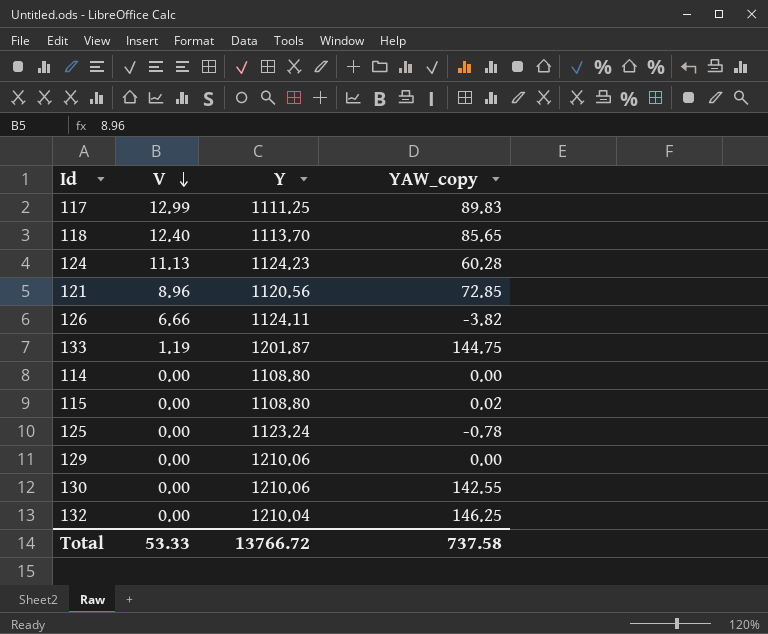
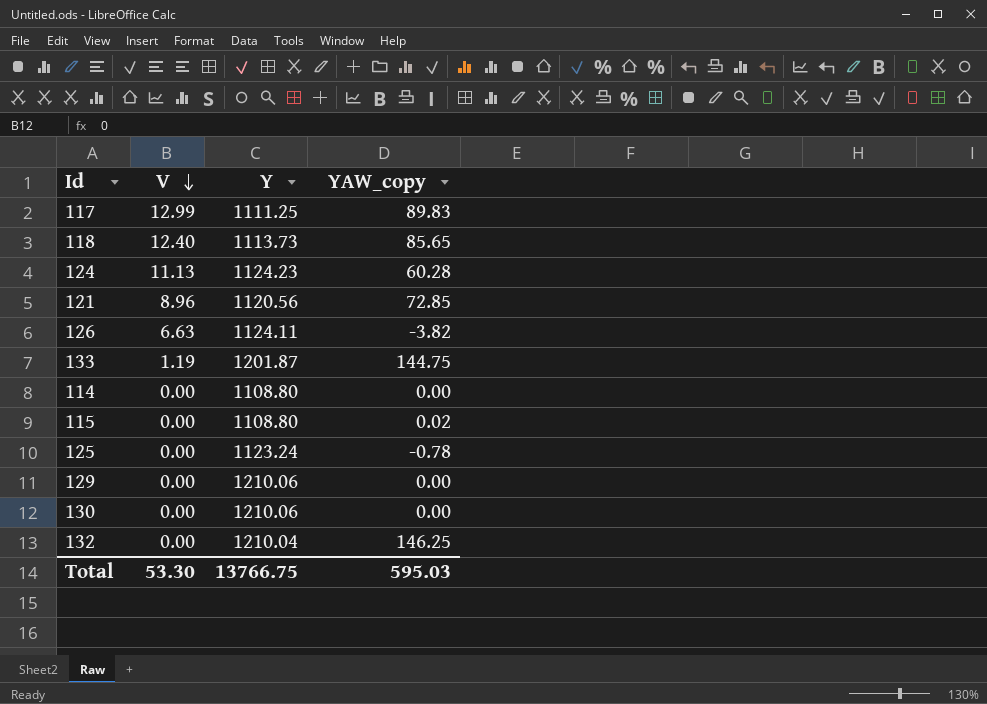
118 | Y: 1113.70 -> 1113.73
126 | V: 6.66 -> 6.63
130 | YAW_copy: 142.55 -> 0.00
Total | V: 53.33 -> 53.30
Total | Y: 13766.72 -> 13766.75
Total | YAW_copy: 737.58 -> 595.03

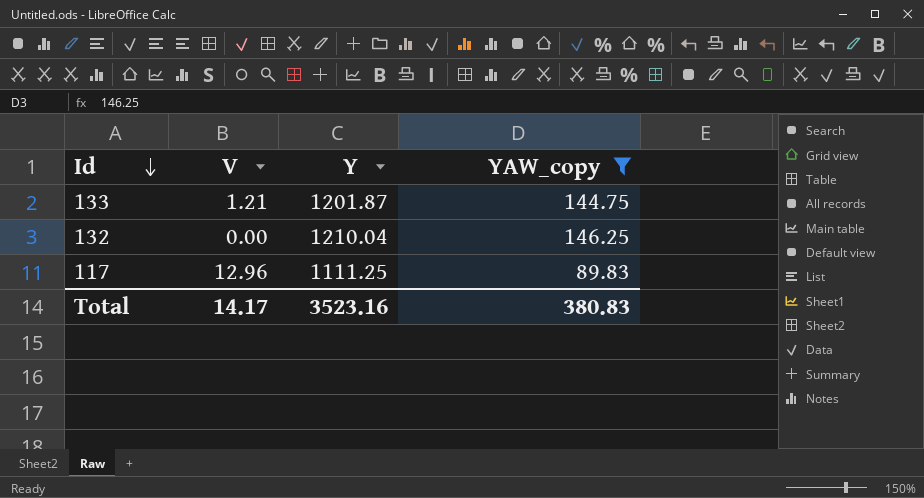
filter: none -> YAW_copy >= 89.83
row order: V descending -> Id descending
133 | V: 1.19 -> 1.21
117 | V: 12.99 -> 12.96
Total | V: 53.30 -> 14.17
Total | Y: 13766.75 -> 3523.16
Total | YAW_copy: 595.03 -> 380.83

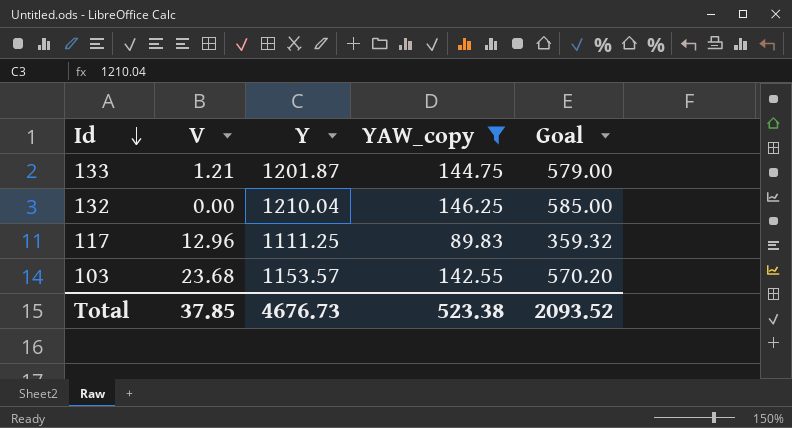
column Goal | formula: none -> [YAW_copy] * 4
row 103: none -> 23.68 | 1153.57 | 142.55 | 570.20
Total | V: 14.17 -> 37.85
Total | Y: 3523.16 -> 4676.73
Total | YAW_copy: 380.83 -> 523.38

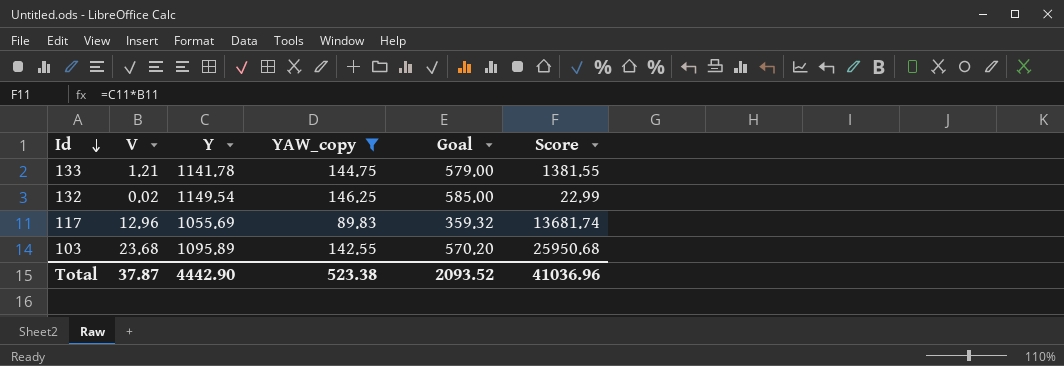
column Score | formula: none -> [V] * [Y]
133 | Y: 1201.87 -> 1141.78
132 | V: 0.00 -> 0.02
132 | Y: 1210.04 -> 1149.54
117 | Y: 1111.25 -> 1055.69
103 | Y: 1153.57 -> 1095.89
Total | V: 37.85 -> 37.87
Total | Y: 4676.73 -> 4442.90

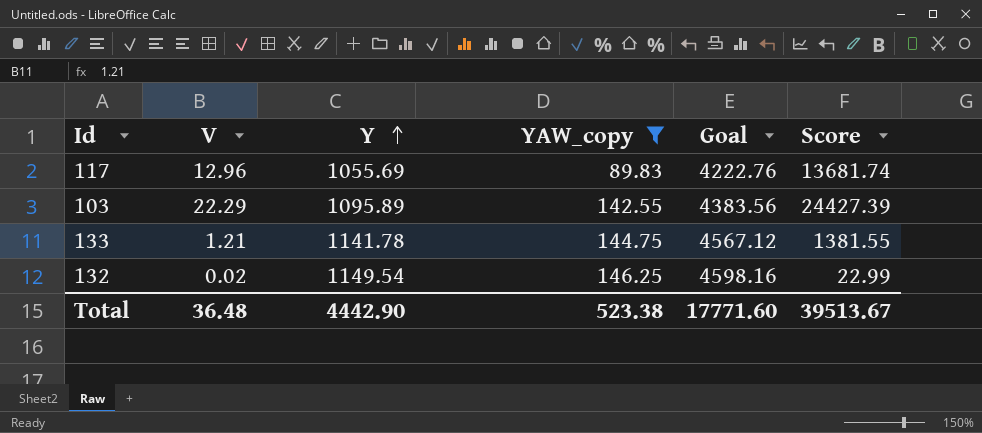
row order: Id descending -> Y ascending
column Goal | formula: [YAW_copy] * 4 -> [Y] * 4
103 | V: 23.68 -> 22.29
103 | Score: 25950.68 -> 24427.39
Total | V: 37.87 -> 36.48
Total | Goal: 2093.52 -> 17771.60
Total | Score: 41036.96 -> 39513.67

